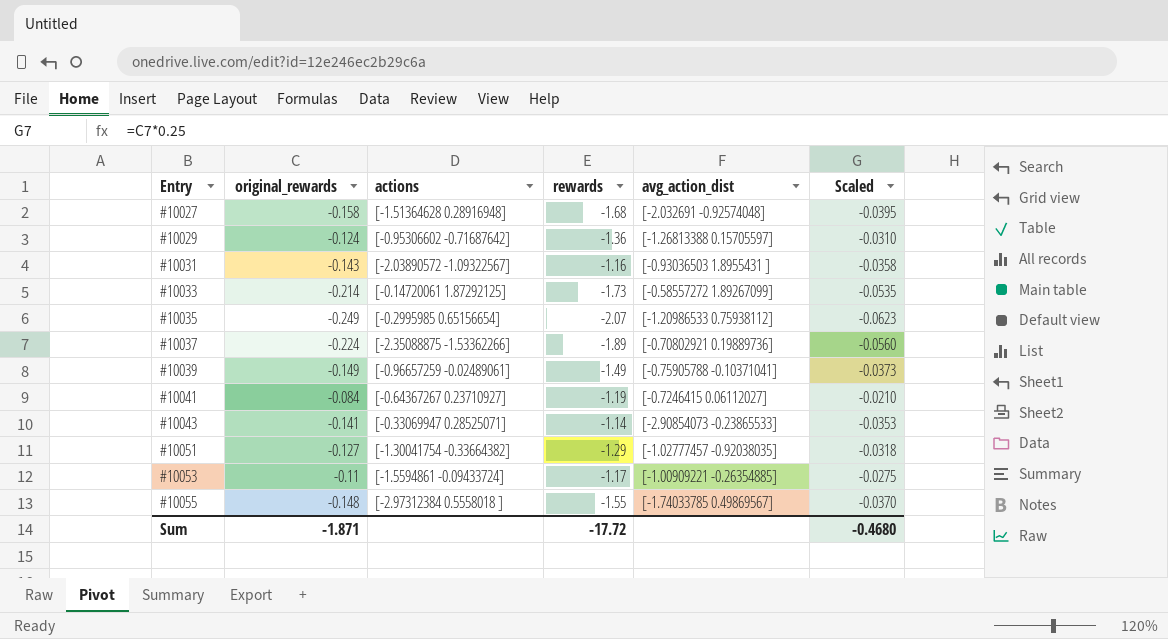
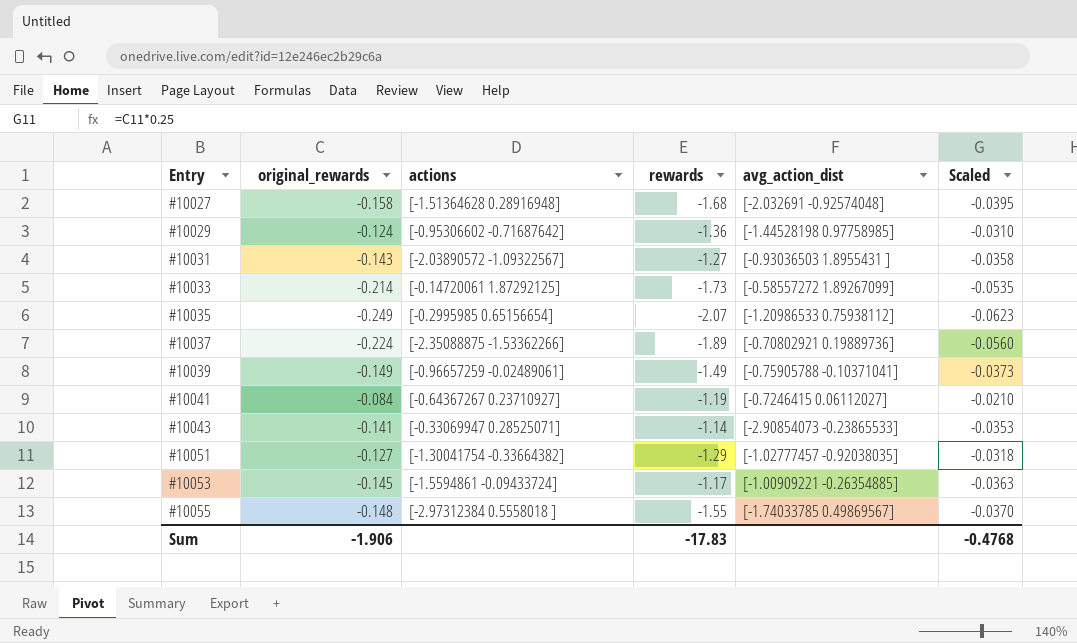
#10029 | avg_action_dist: [-1.26813388 0.15705597] -> [-1.44528198 0.97758985]
#10031 | rewards: -1.16 -> -1.27
#10053 | original_rewards: -0.11 -> -0.145
#10053 | Scaled: -0.0275 -> -0.0363
Sum | original_rewards: -1.871 -> -1.906
Sum | rewards: -17.72 -> -17.83
Sum | Scaled: -0.4680 -> -0.4768

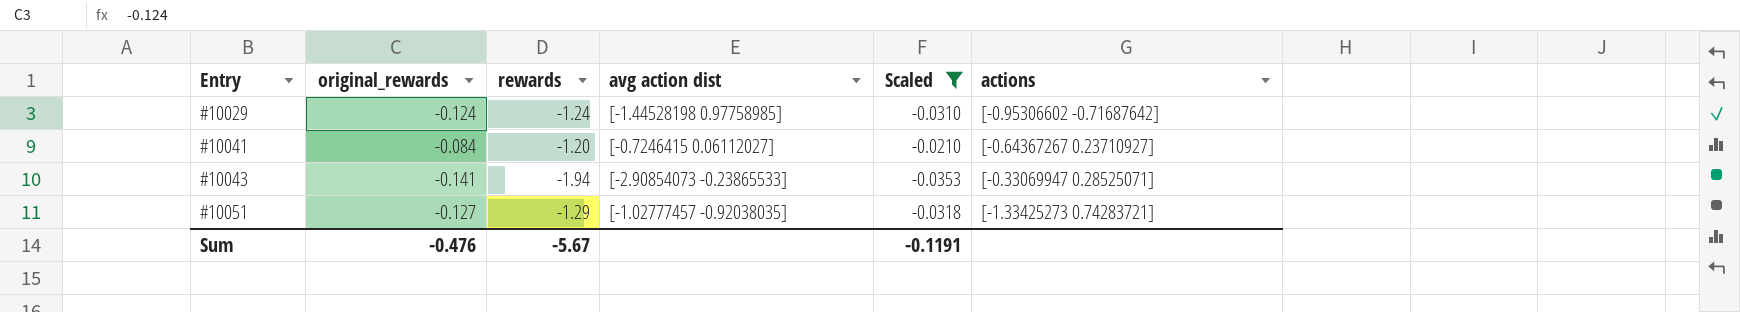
filter: none -> Scaled >= -0.0353
column name: avg_action_dist -> avg action dist
column actions | position: 3 -> 6
#10029 | rewards: -1.36 -> -1.24
#10041 | rewards: -1.19 -> -1.20
#10043 | rewards: -1.14 -> -1.94
#10051 | actions: [-1.30041754 -0.33664382] -> [-1.33425273 0.74283721]
Sum | original_rewards: -1.906 -> -0.476
Sum | rewards: -17.83 -> -5.67
Sum | Scaled: -0.4768 -> -0.1191

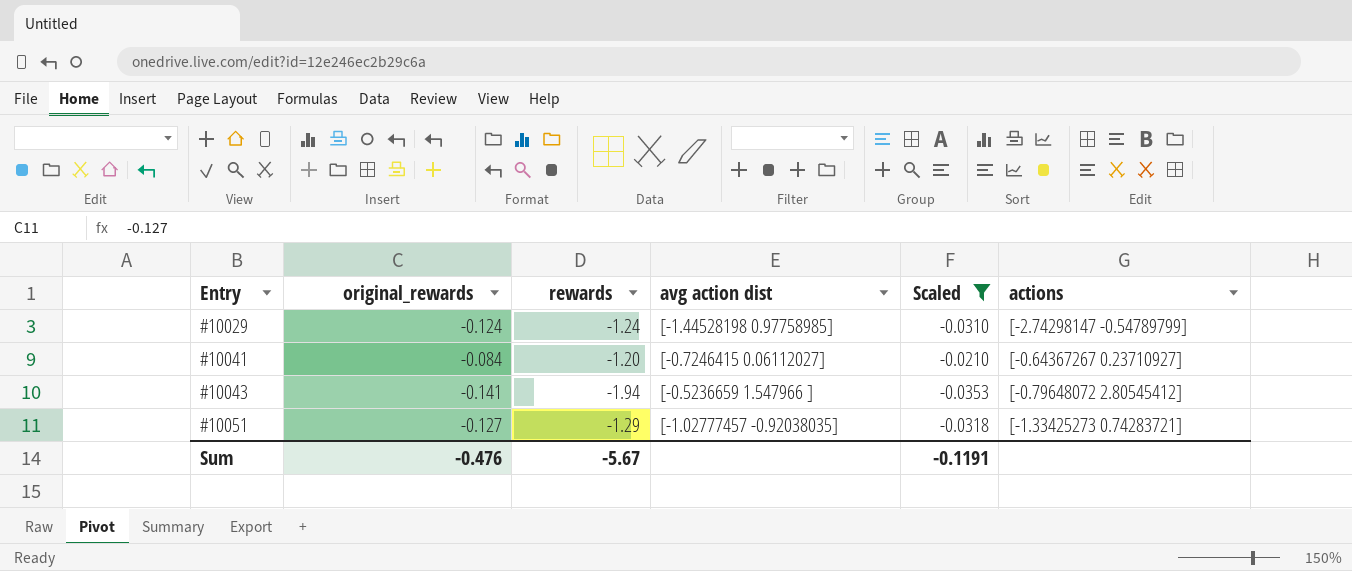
#10029 | actions: [-0.95306602 -0.71687642] -> [-2.74298147 -0.54789799]
#10043 | avg action dist: [-2.90854073 -0.23865533] -> [-0.5236659 1.547966 ]
#10043 | actions: [-0.33069947 0.28525071] -> [-0.79648072 2.80545412]

